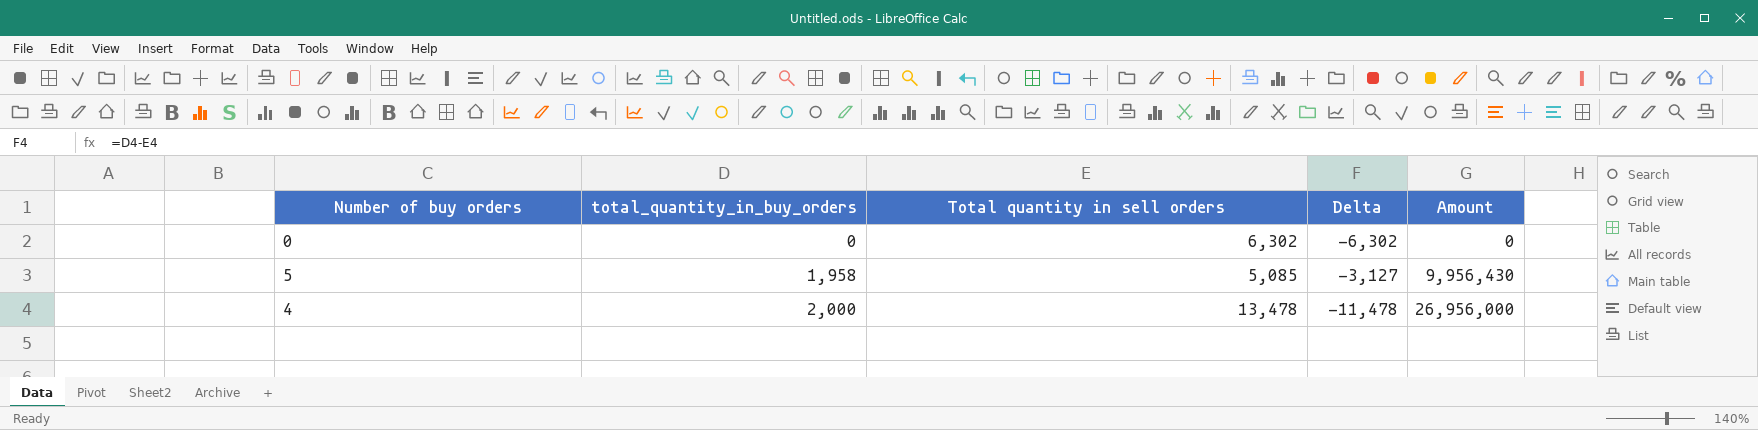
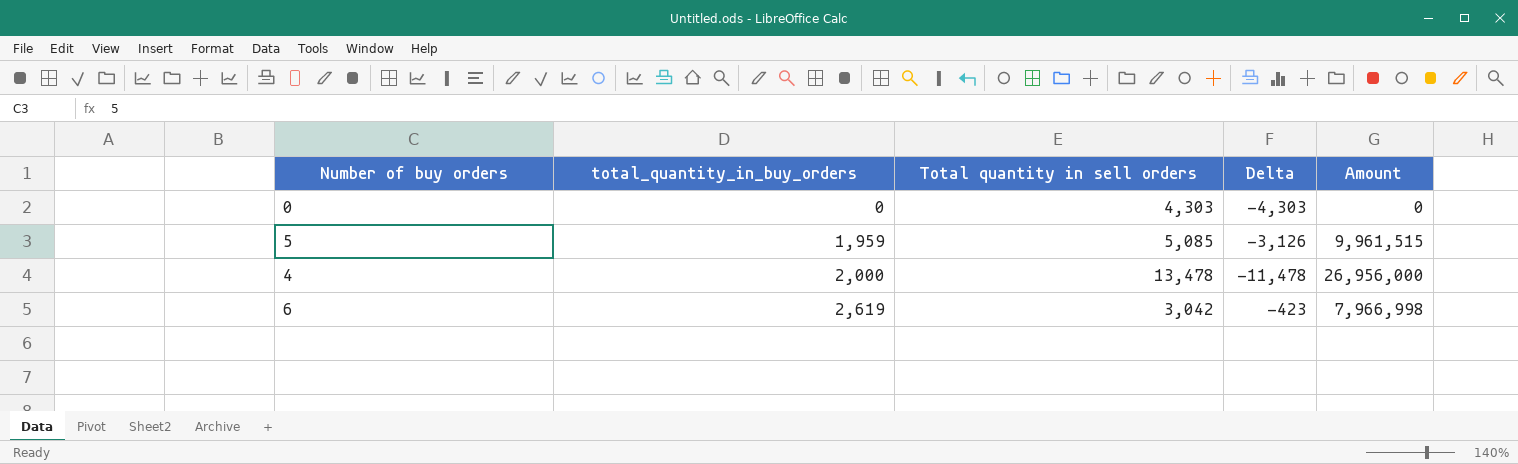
0 | Total quantity in sell orders: 6,302 -> 4,303
0 | Delta: -6,302 -> -4,303
5 | total_quantity_in_buy_orders: 1,958 -> 1,959
5 | Delta: -3,127 -> -3,126
5 | Amount: 9,956,430 -> 9,961,515
row 6: none -> 2,619 | 3,042 | -423 | 7,966,998

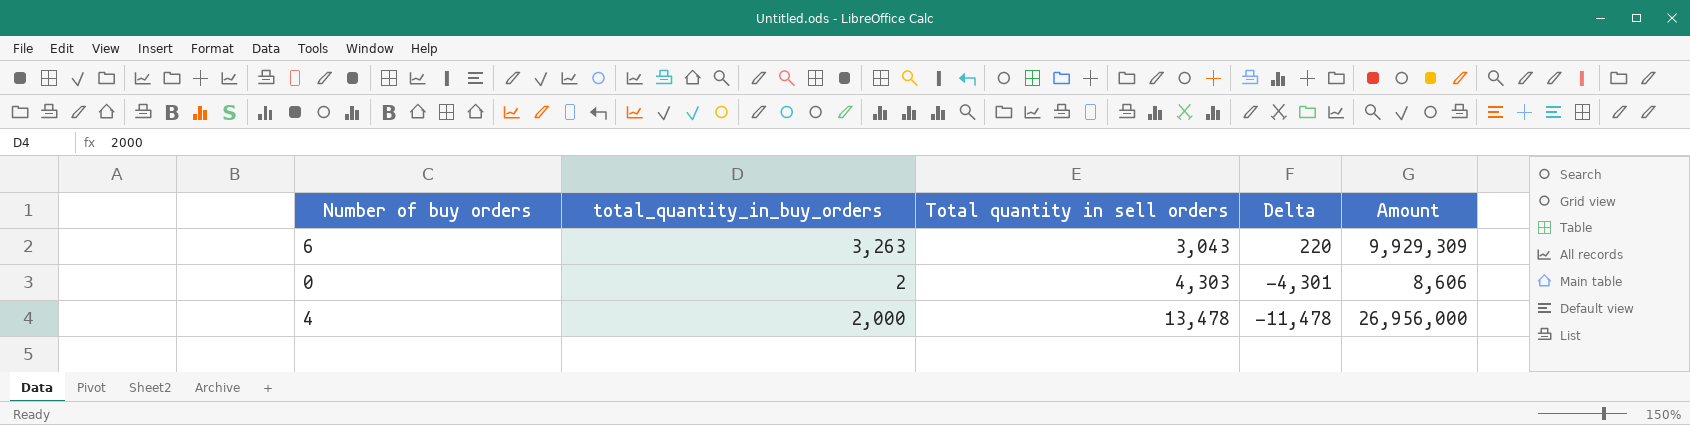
row order: total_quantity_in_buy_orders ascending -> Total quantity in sell orders ascending
row 5: 1,959 | 5,085 | -3,126 | 9,961,515 -> none
6 | total_quantity_in_buy_orders: 2,619 -> 3,263
6 | Total quantity in sell orders: 3,042 -> 3,043
6 | Delta: -423 -> 220
6 | Amount: 7,966,998 -> 9,929,309
0 | total_quantity_in_buy_orders: 0 -> 2
0 | Delta: -4,303 -> -4,301
0 | Amount: 0 -> 8,606

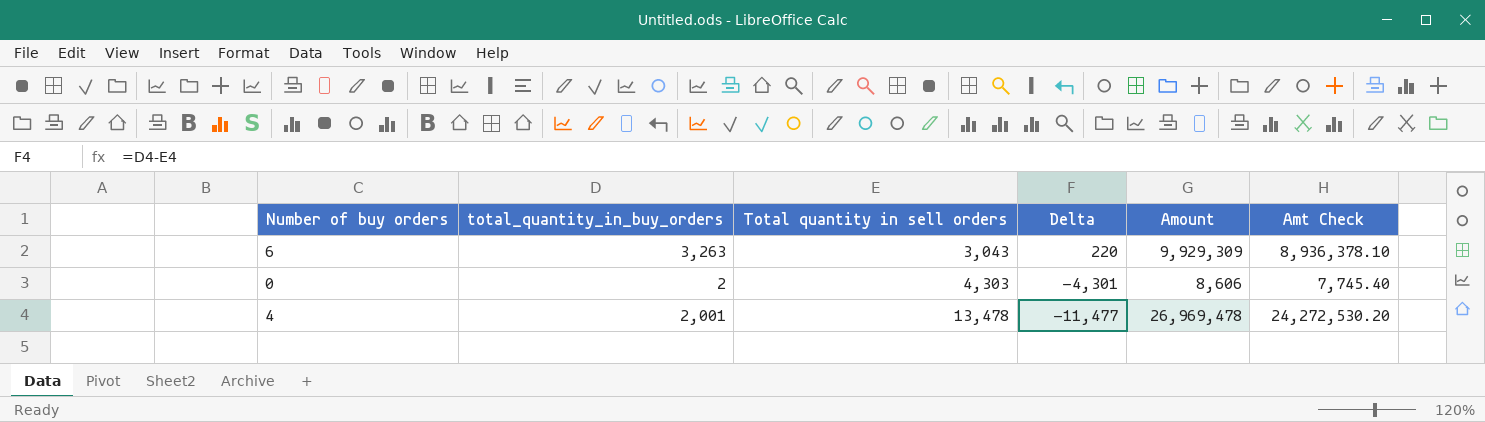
column Amt Check | formula: none -> [Amount] * 0.9
4 | total_quantity_in_buy_orders: 2,000 -> 2,001
4 | Delta: -11,478 -> -11,477
4 | Amount: 26,956,000 -> 26,969,478

